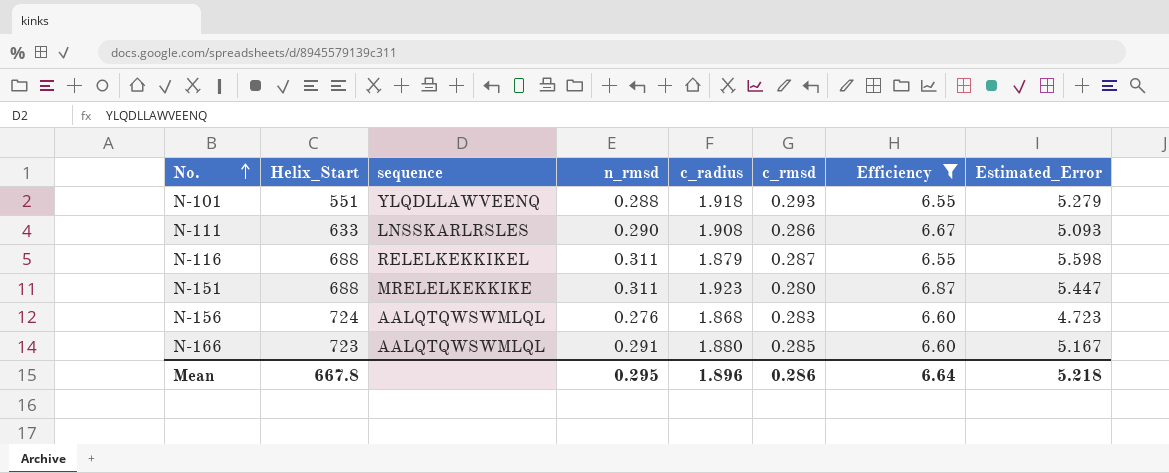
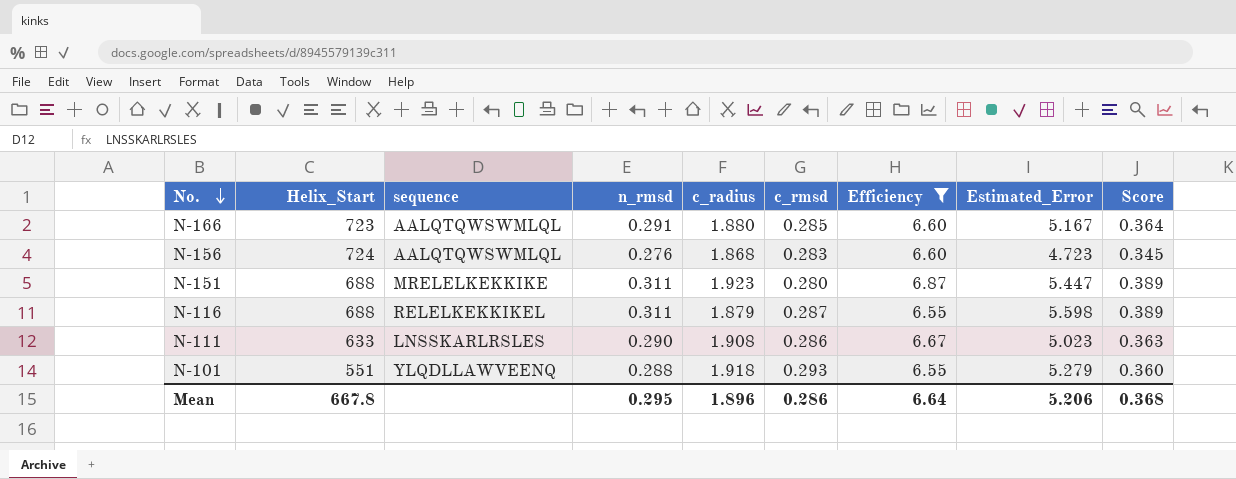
row order: No. ascending -> No. descending
column Score | formula: none -> [n_rmsd] * 1.25
N-111 | Estimated_Error: 5.093 -> 5.023
Mean | Estimated_Error: 5.218 -> 5.206

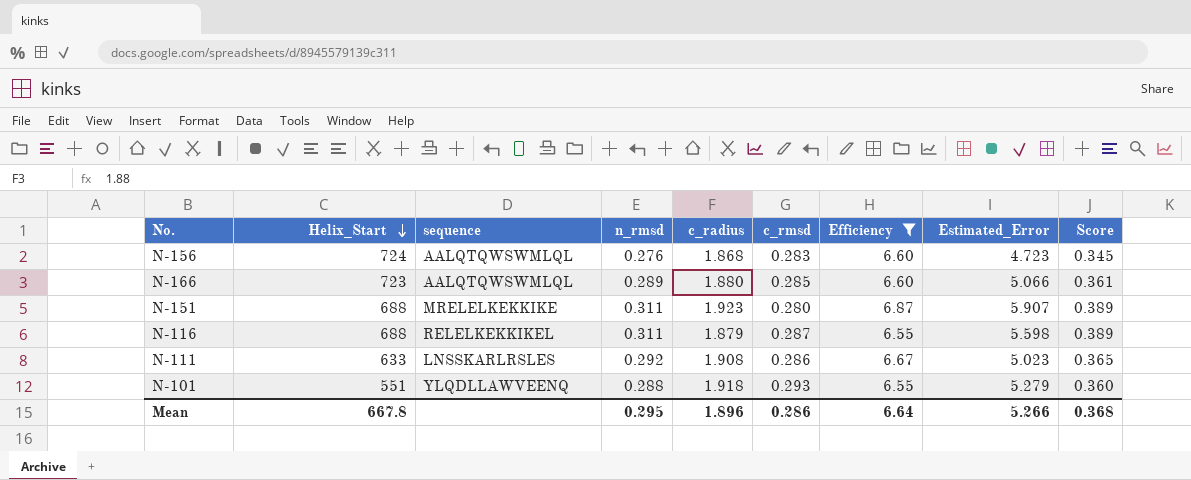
row order: No. descending -> Helix_Start descending
N-166 | n_rmsd: 0.291 -> 0.289
N-166 | Estimated_Error: 5.167 -> 5.066
N-166 | Score: 0.364 -> 0.361
N-151 | Estimated_Error: 5.447 -> 5.907
N-111 | n_rmsd: 0.290 -> 0.292
N-111 | Score: 0.363 -> 0.365
Mean | Estimated_Error: 5.206 -> 5.266

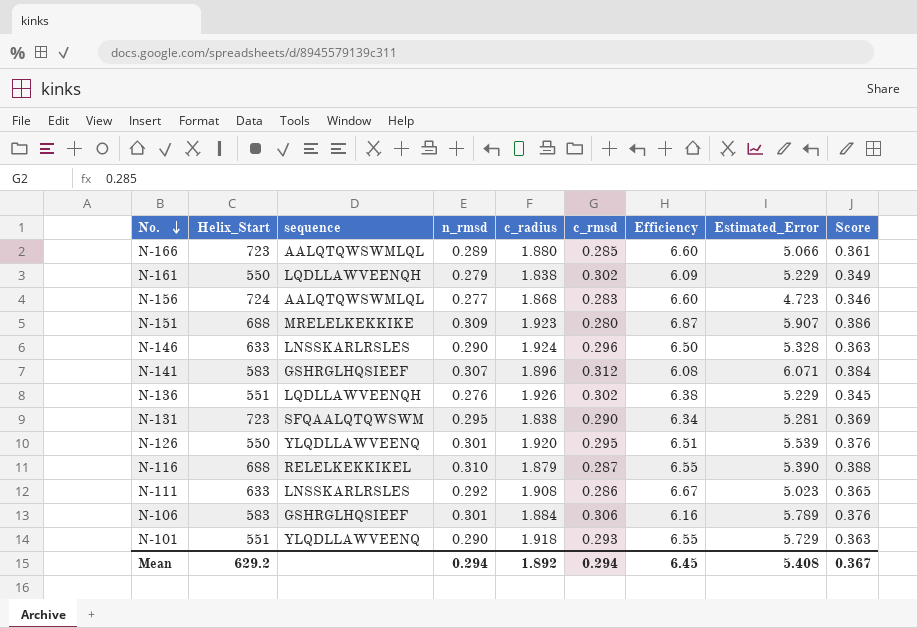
filter: Efficiency >= 6.55 -> none
row order: Helix_Start descending -> No. descending
N-156 | n_rmsd: 0.276 -> 0.277
N-156 | Score: 0.345 -> 0.346
N-151 | n_rmsd: 0.311 -> 0.309
N-151 | Score: 0.389 -> 0.386
N-116 | n_rmsd: 0.311 -> 0.310
N-116 | Estimated_Error: 5.598 -> 5.390
N-116 | Score: 0.389 -> 0.388
N-101 | n_rmsd: 0.288 -> 0.290
N-101 | Estimated_Error: 5.279 -> 5.729
N-101 | Score: 0.360 -> 0.363
Mean | Helix_Start: 667.8 -> 629.2
Mean | n_rmsd: 0.295 -> 0.294
Mean | c_radius: 1.896 -> 1.892
Mean | c_rmsd: 0.286 -> 0.294
Mean | Efficiency: 6.64 -> 6.45
Mean | Estimated_Error: 5.266 -> 5.408
Mean | Score: 0.368 -> 0.367

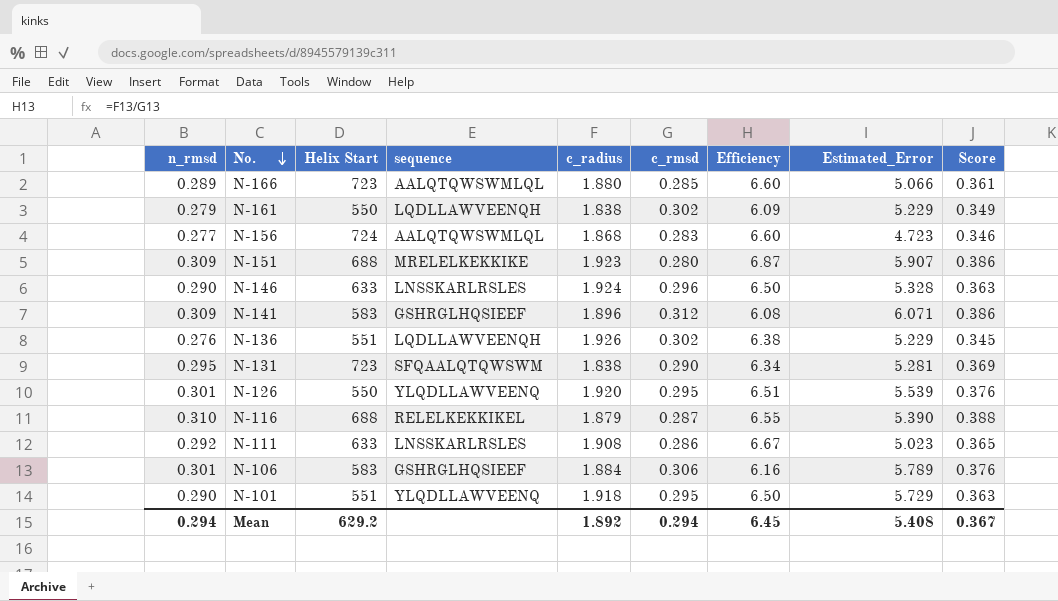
column n_rmsd | position: 4 -> 1
column name: Helix_Start -> Helix Start
N-141 | n_rmsd: 0.307 -> 0.309
N-141 | Score: 0.384 -> 0.386
N-101 | c_rmsd: 0.293 -> 0.295
N-101 | Efficiency: 6.55 -> 6.50

